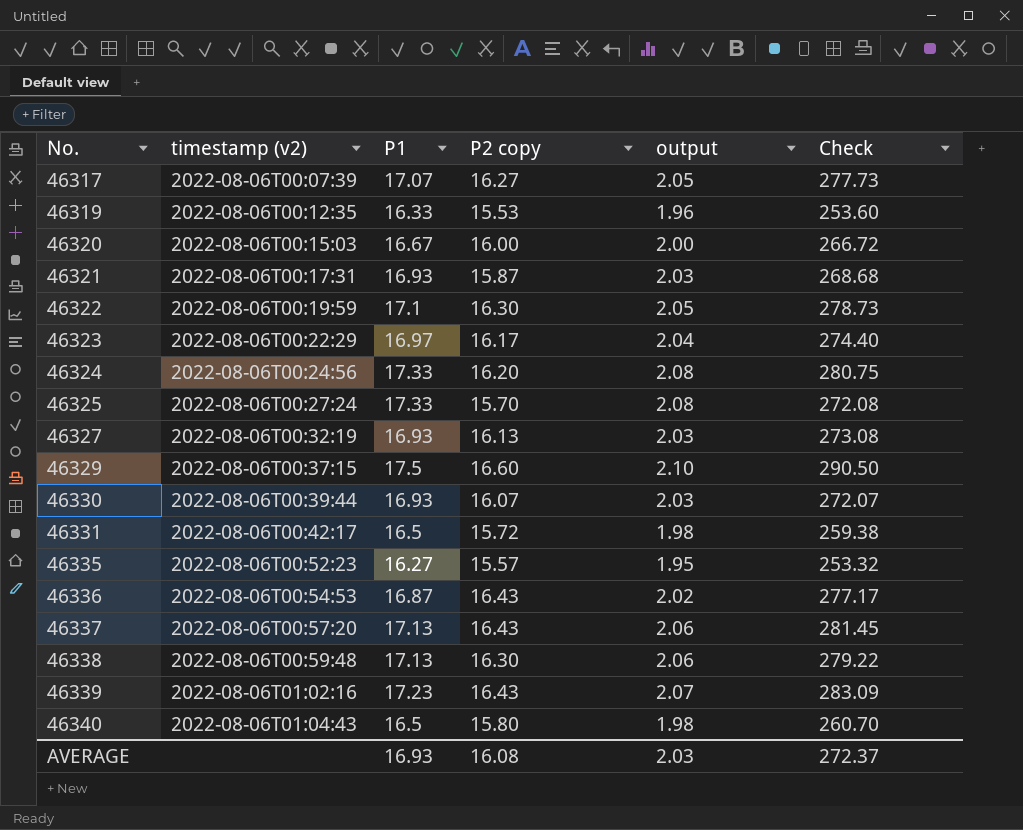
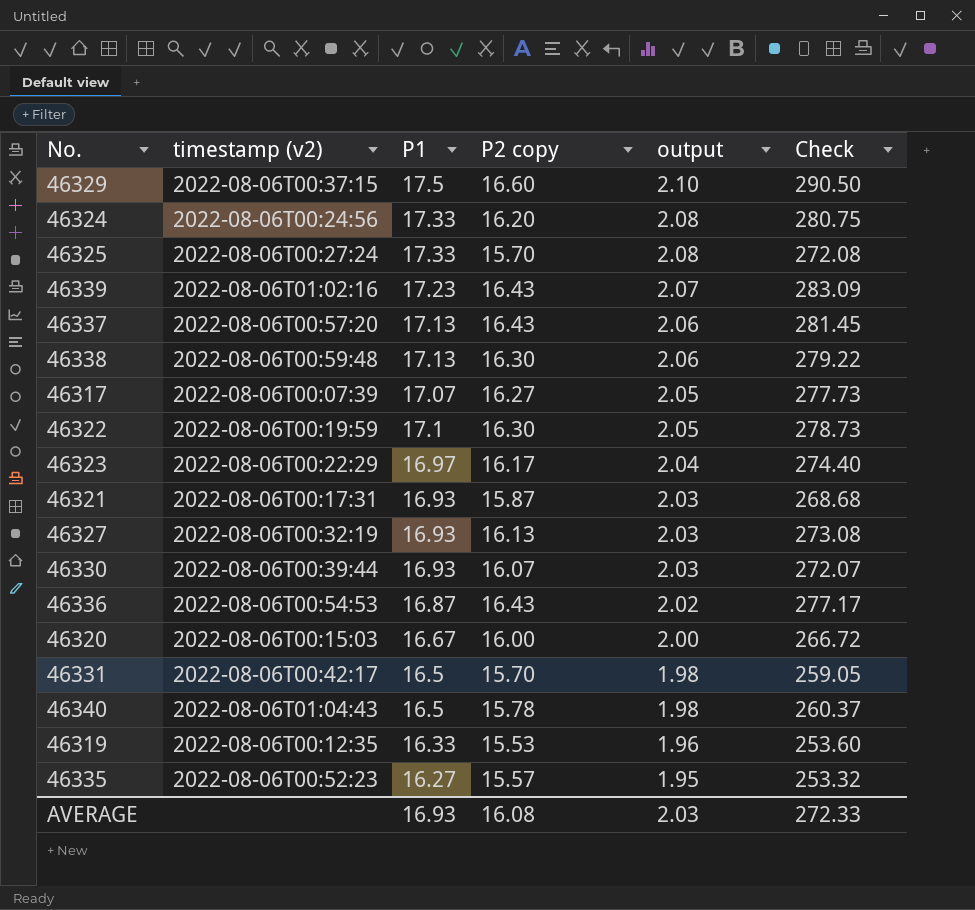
row order: No. ascending -> output descending
46331 | P2 copy: 15.72 -> 15.70
46331 | Check: 259.38 -> 259.05
46340 | P2 copy: 15.80 -> 15.78
46340 | Check: 260.70 -> 260.37
AVERAGE | Check: 272.37 -> 272.33

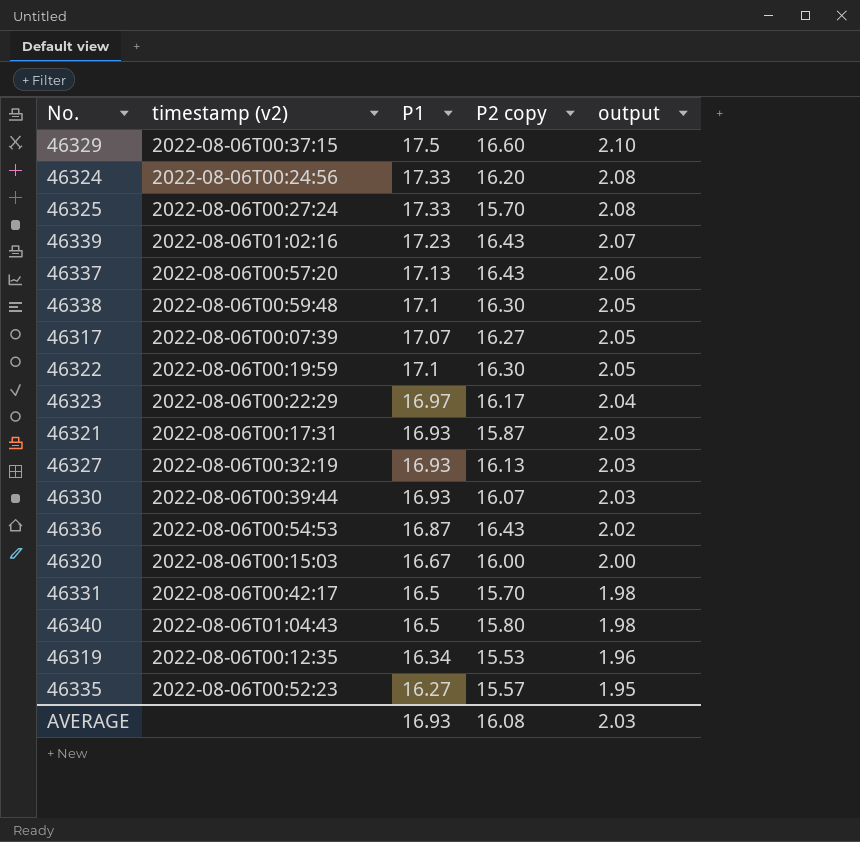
column Check | formula: [P1] * [P2 copy] -> none
46338 | P1: 17.13 -> 17.1
46338 | output: 2.06 -> 2.05
46340 | P2 copy: 15.78 -> 15.80
46319 | P1: 16.33 -> 16.34

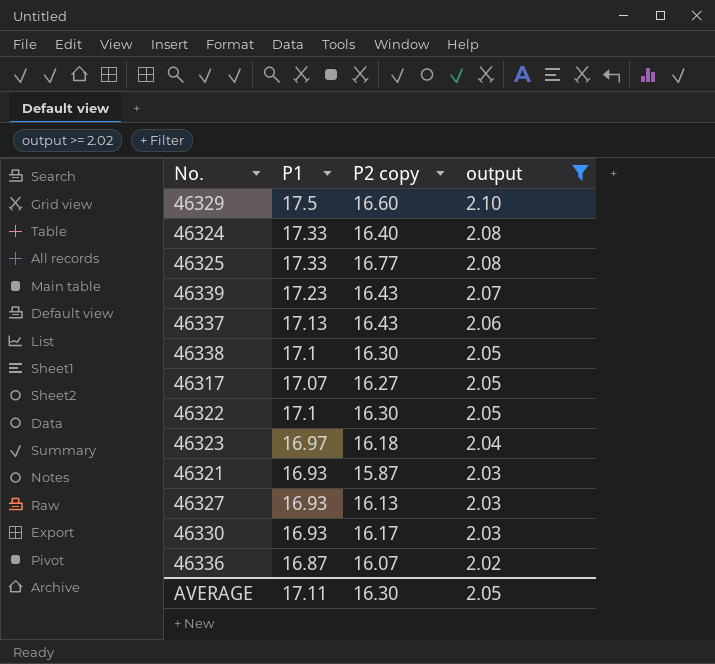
filter: none -> output >= 2.02
column timestamp (v2) | position: 2 -> none
46324 | P2 copy: 16.20 -> 16.40
46325 | P2 copy: 15.70 -> 16.77
46323 | P2 copy: 16.17 -> 16.18
46330 | P2 copy: 16.07 -> 16.17
46336 | P2 copy: 16.43 -> 16.07
AVERAGE | P1: 16.93 -> 17.11
AVERAGE | P2 copy: 16.08 -> 16.30
AVERAGE | output: 2.03 -> 2.05

